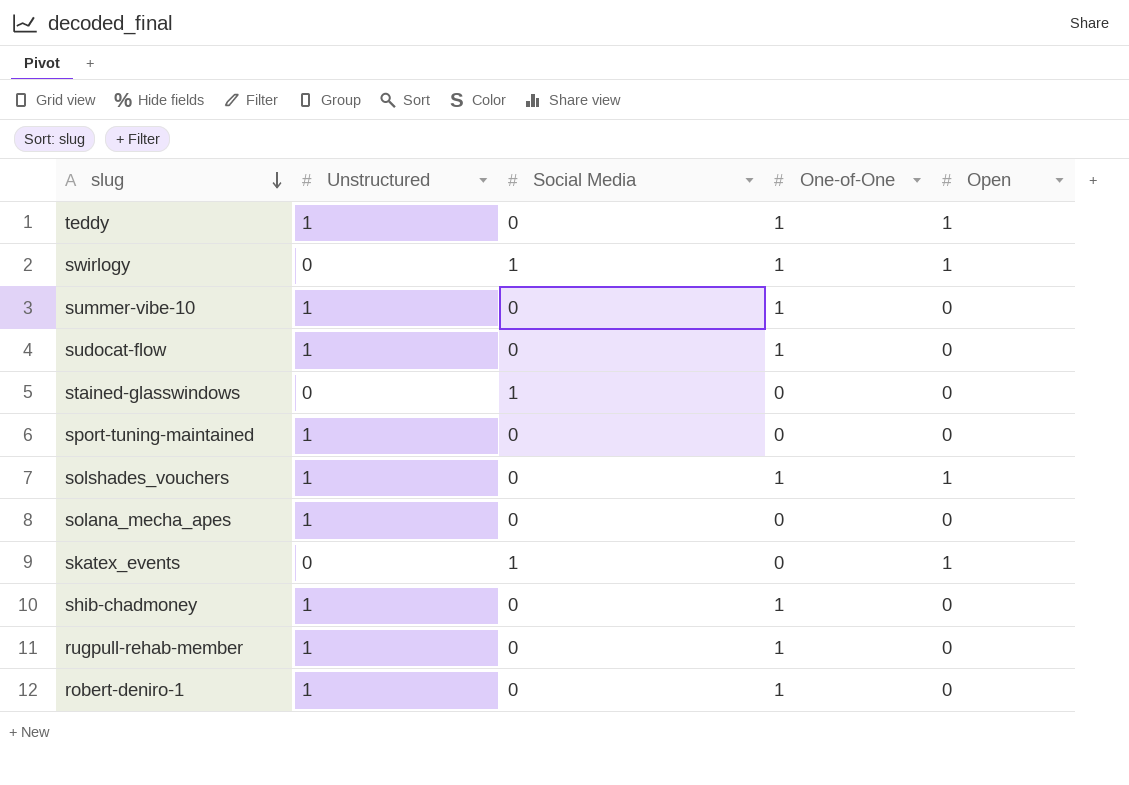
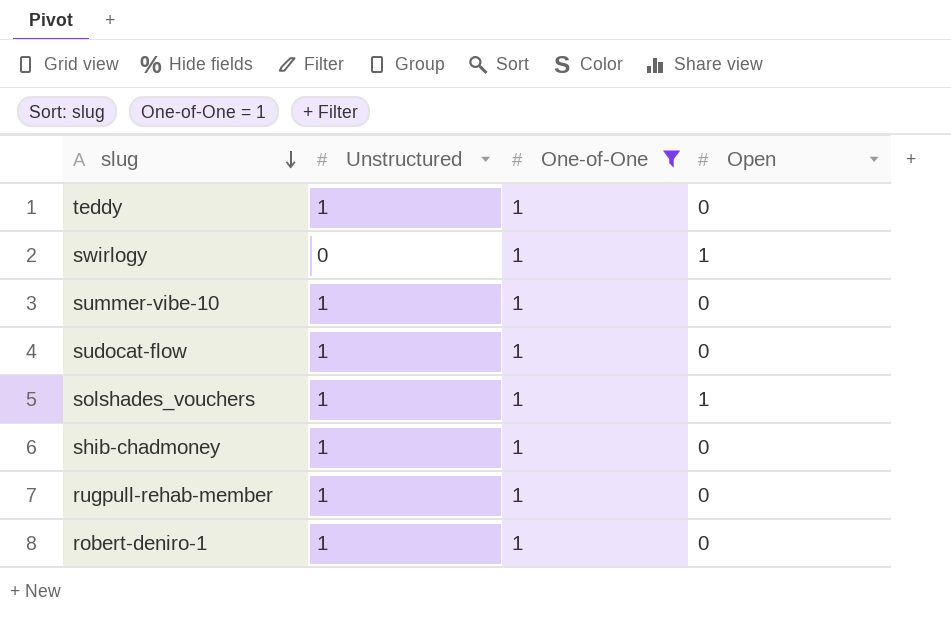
filter: none -> One-of-One = 1
column Social Media | position: 3 -> none
teddy | Open: 1 -> 0

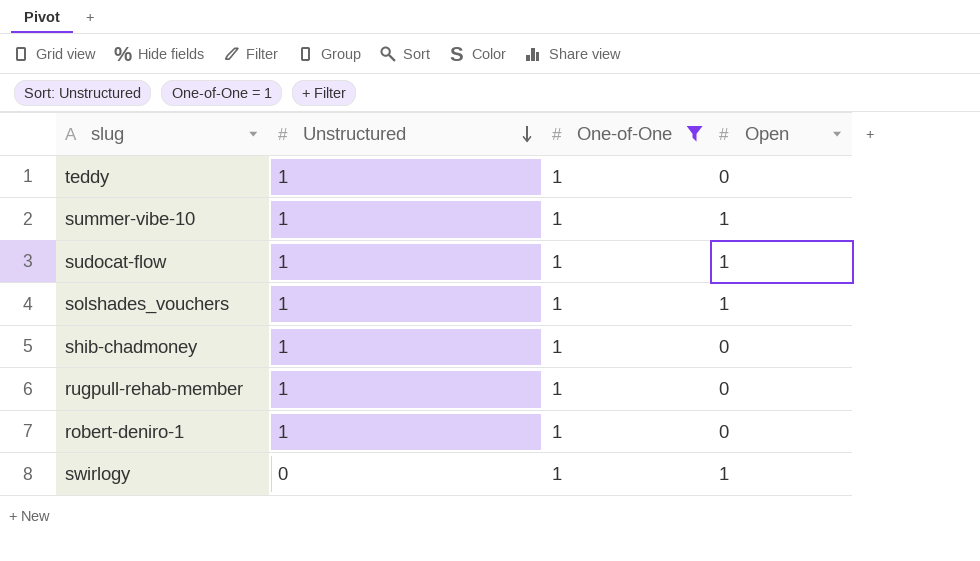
row order: slug descending -> Unstructured descending
summer-vibe-10 | Open: 0 -> 1
sudocat-flow | Open: 0 -> 1

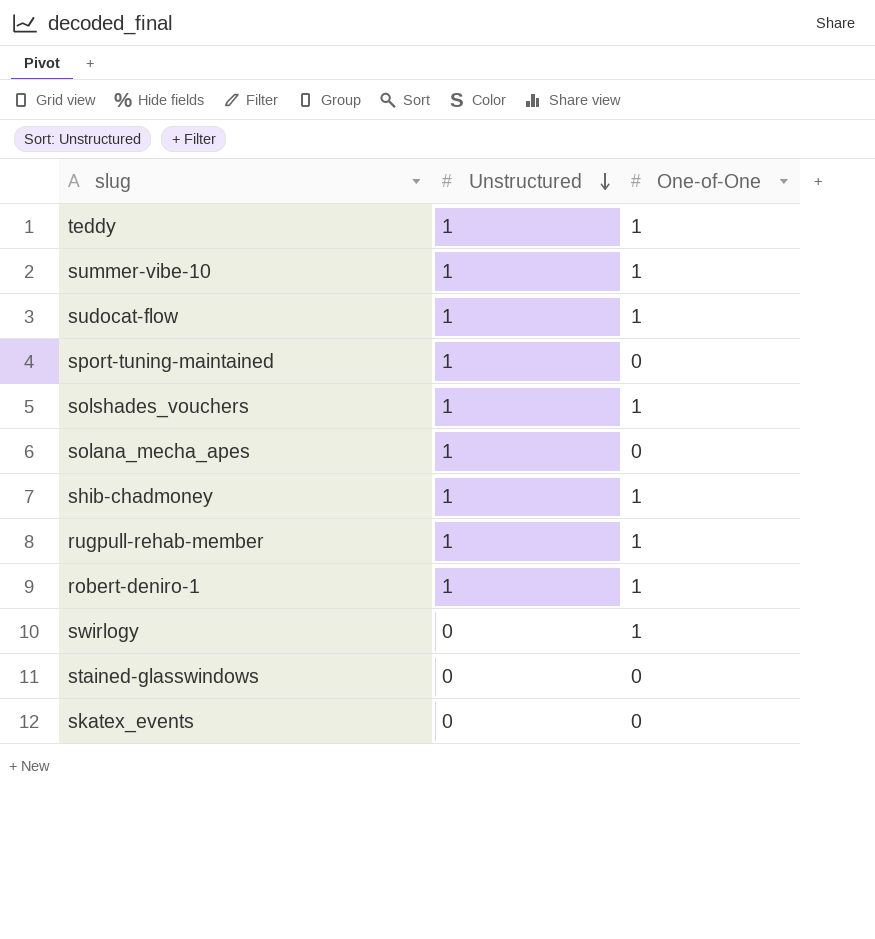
filter: One-of-One = 1 -> none
column Open | position: 4 -> none

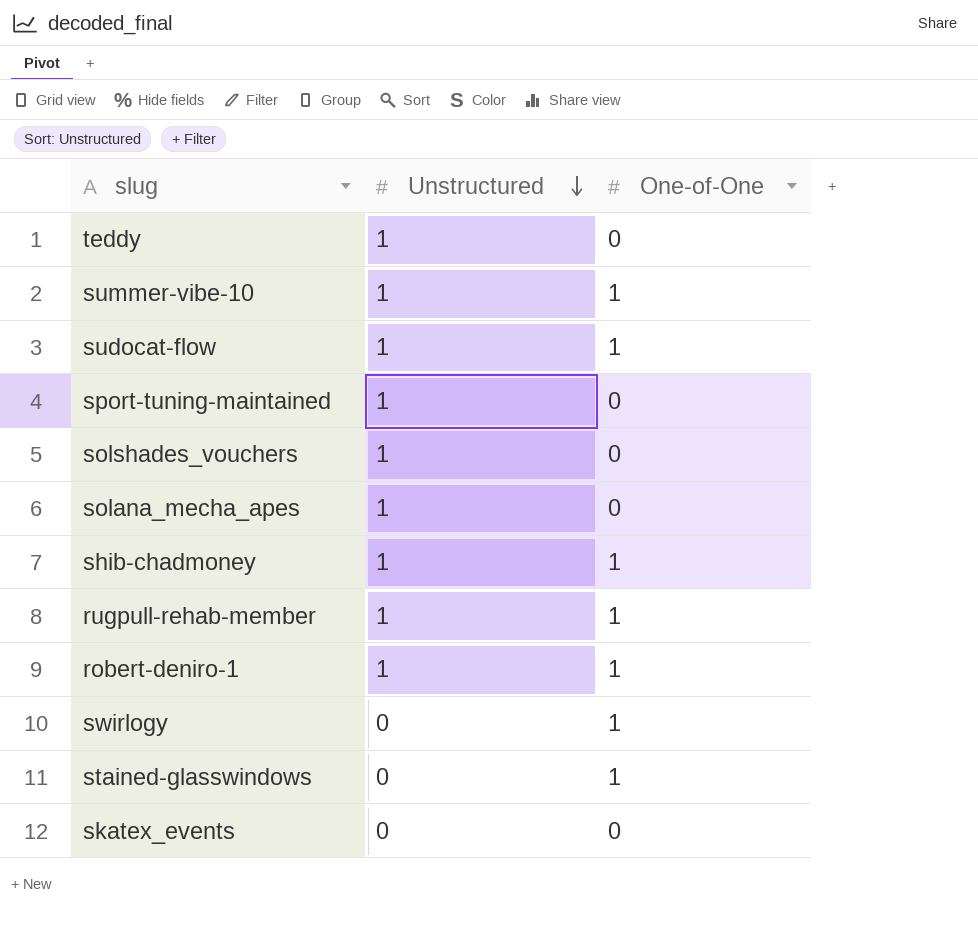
teddy | One-of-One: 1 -> 0
solshades_vouchers | One-of-One: 1 -> 0
stained-glasswindows | One-of-One: 0 -> 1

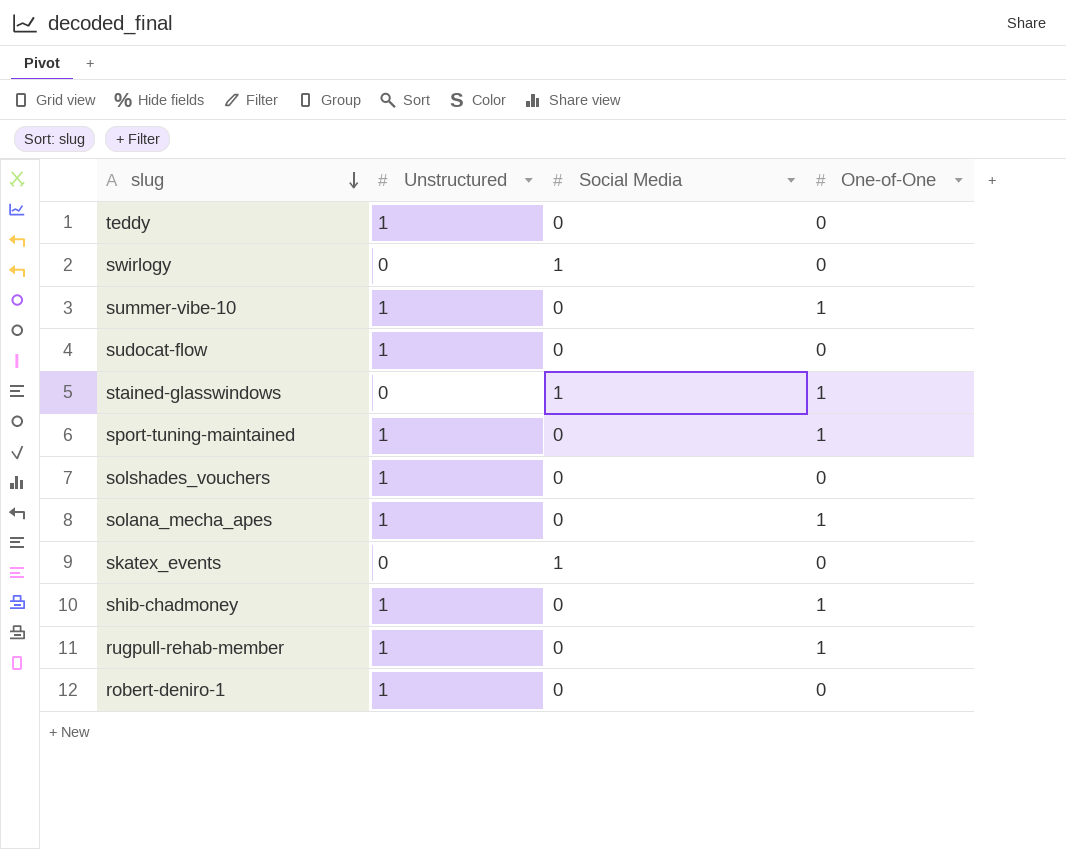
row order: Unstructured descending -> slug descending
column Social Media | position: none -> 3
swirlogy | One-of-One: 1 -> 0
sudocat-flow | One-of-One: 1 -> 0
sport-tuning-maintained | One-of-One: 0 -> 1
solana_mecha_apes | One-of-One: 0 -> 1
robert-deniro-1 | One-of-One: 1 -> 0

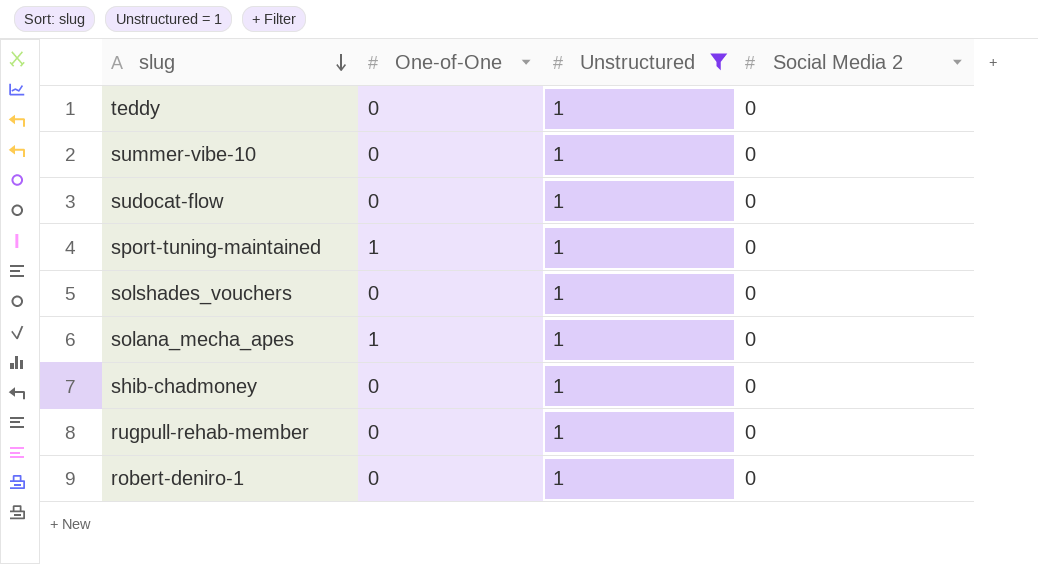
filter: none -> Unstructured = 1
column One-of-One | position: 4 -> 2
column name: Social Media -> Social Media 2
summer-vibe-10 | One-of-One: 1 -> 0
shib-chadmoney | One-of-One: 1 -> 0
rugpull-rehab-member | One-of-One: 1 -> 0

